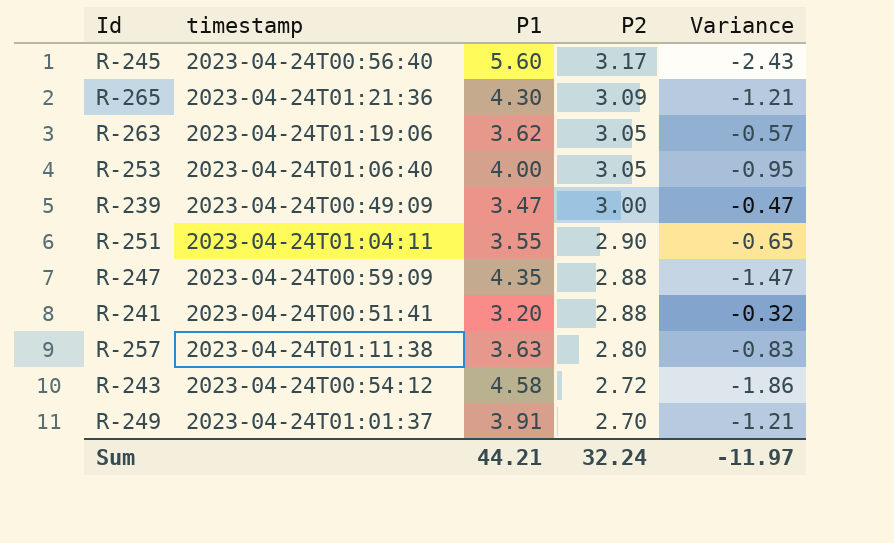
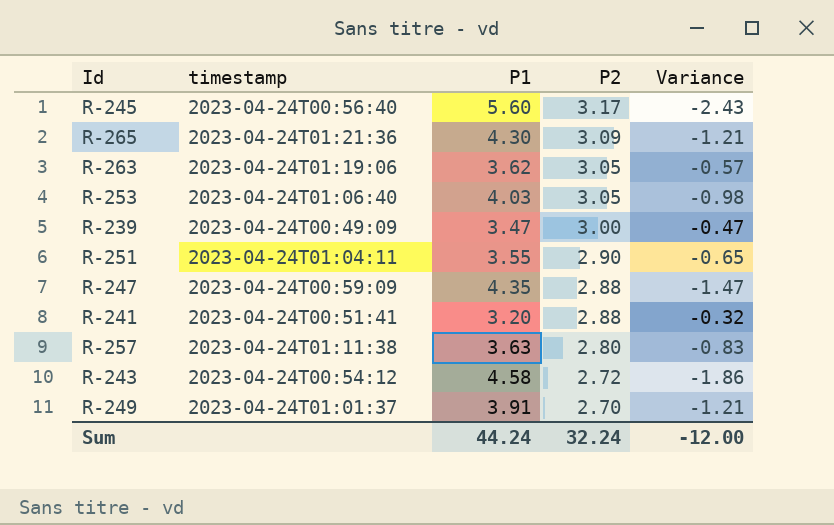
R-253 | P1: 4.00 -> 4.03
R-253 | Variance: -0.95 -> -0.98
Sum | P1: 44.21 -> 44.24
Sum | Variance: -11.97 -> -12.00

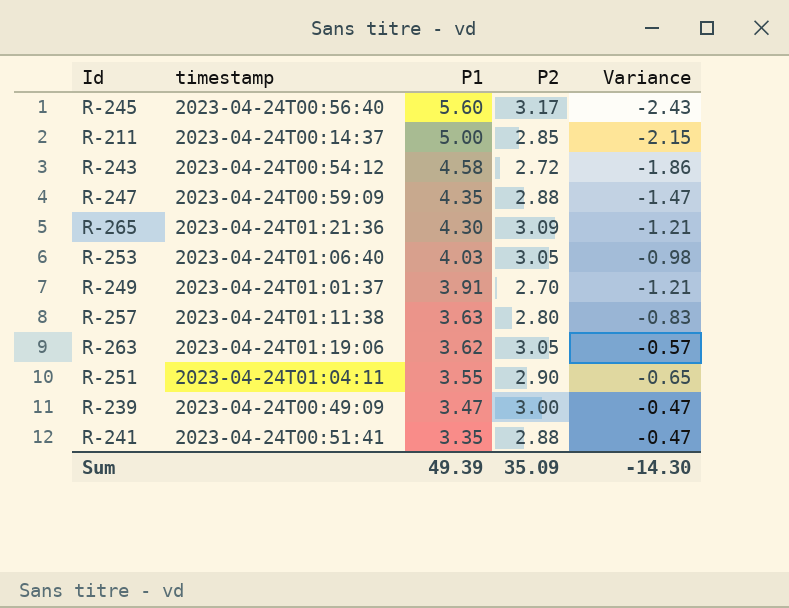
row order: P2 descending -> P1 descending
row R-211: none -> 2023-04-24T00:14:37 | 5.00 | 2.85 | -2.15
R-241 | P1: 3.20 -> 3.35
R-241 | Variance: -0.32 -> -0.47
Sum | P1: 44.24 -> 49.39
Sum | P2: 32.24 -> 35.09
Sum | Variance: -12.00 -> -14.30

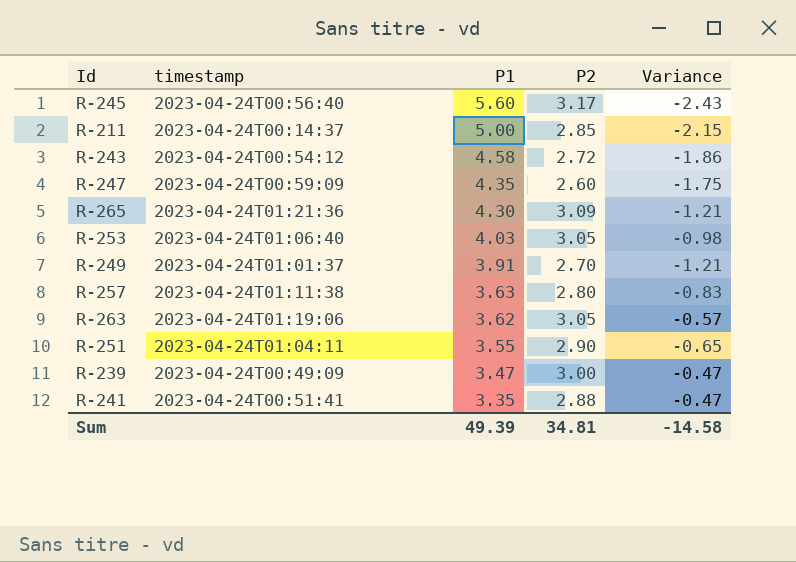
R-247 | P2: 2.88 -> 2.60
R-247 | Variance: -1.47 -> -1.75
Sum | P2: 35.09 -> 34.81
Sum | Variance: -14.30 -> -14.58

